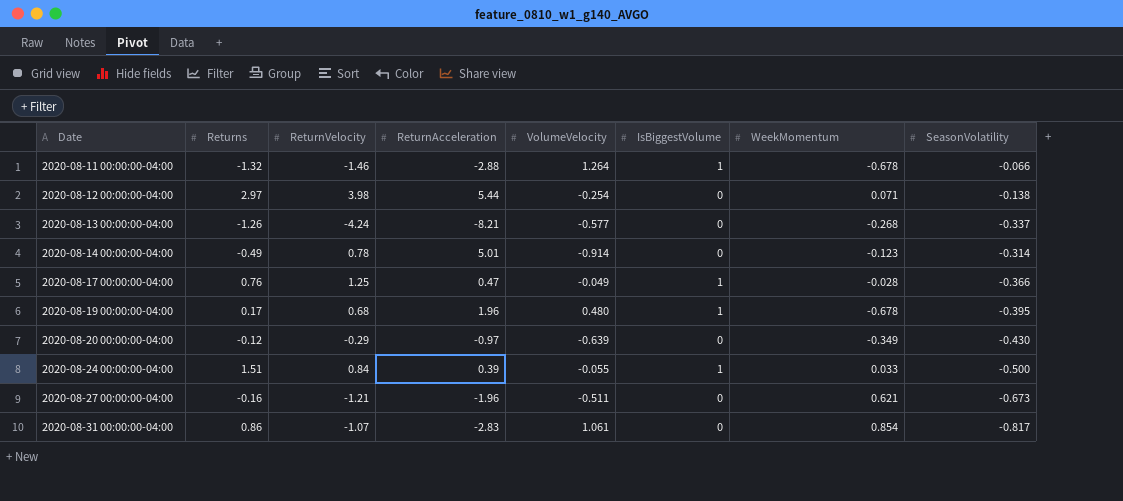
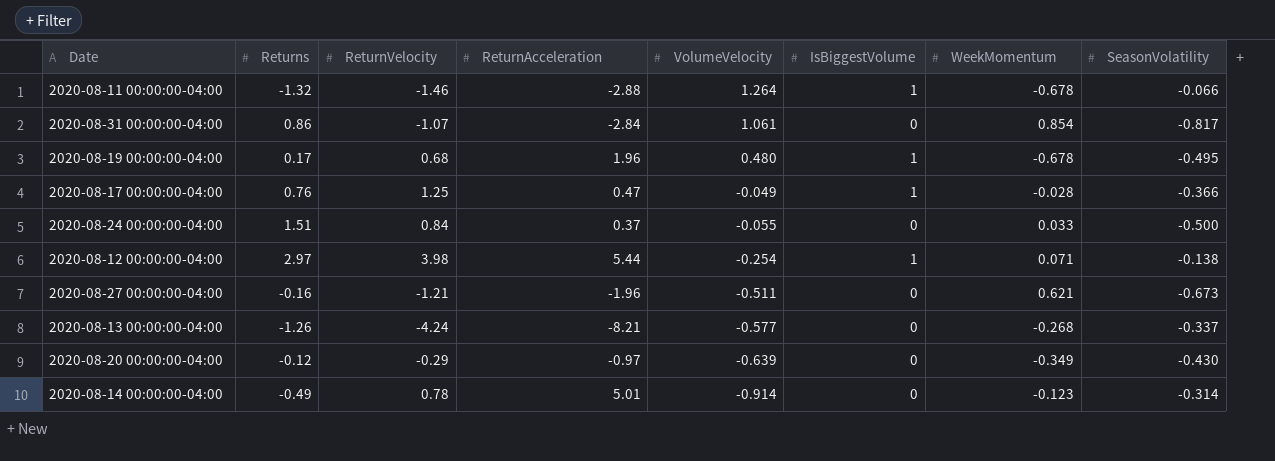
row order: Date ascending -> VolumeVelocity descending
2020-08-31 00:00:00-04:00 | ReturnAcceleration: -2.83 -> -2.84
2020-08-19 00:00:00-04:00 | SeasonVolatility: -0.395 -> -0.495
2020-08-24 00:00:00-04:00 | ReturnAcceleration: 0.39 -> 0.37
2020-08-24 00:00:00-04:00 | IsBiggestVolume: 1 -> 0
2020-08-12 00:00:00-04:00 | IsBiggestVolume: 0 -> 1

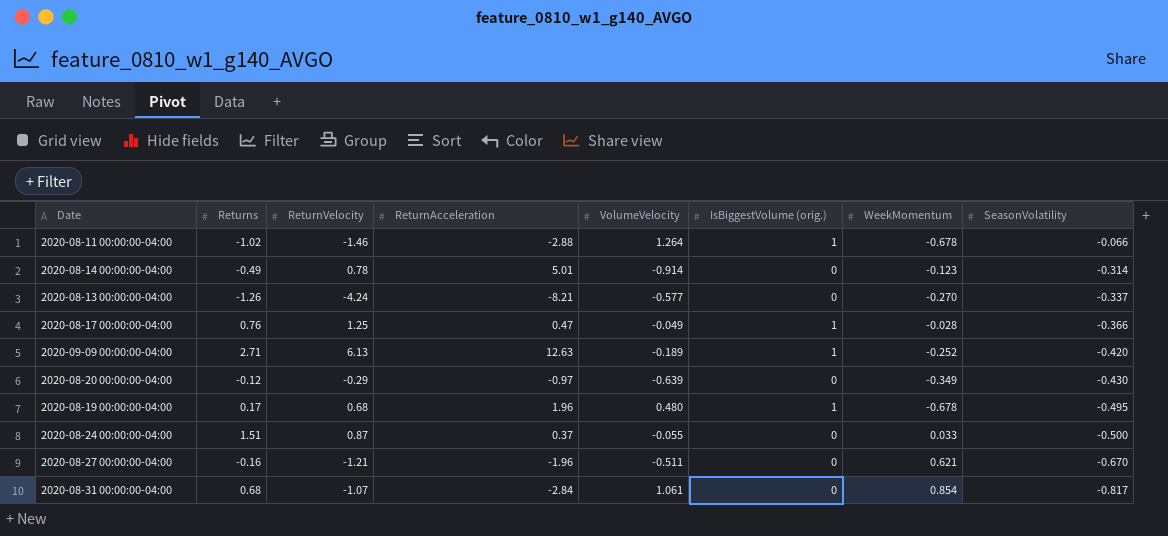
row order: VolumeVelocity descending -> SeasonVolatility descending
column name: IsBiggestVolume -> IsBiggestVolume (orig.)
row 2020-08-12 00:00:00-04:00: 2.97 | 3.98 | 5.44 | -0.254 | 1 | 0.071 | -0.138 -> none
2020-08-11 00:00:00-04:00 | Returns: -1.32 -> -1.02
2020-08-13 00:00:00-04:00 | WeekMomentum: -0.268 -> -0.270
row 2020-09-09 00:00:00-04:00: none -> 2.71 | 6.13 | 12.63 | -0.189 | 1 | -0.252 | -0.420
2020-08-24 00:00:00-04:00 | ReturnVelocity: 0.84 -> 0.87
2020-08-27 00:00:00-04:00 | SeasonVolatility: -0.673 -> -0.670
2020-08-31 00:00:00-04:00 | Returns: 0.86 -> 0.68

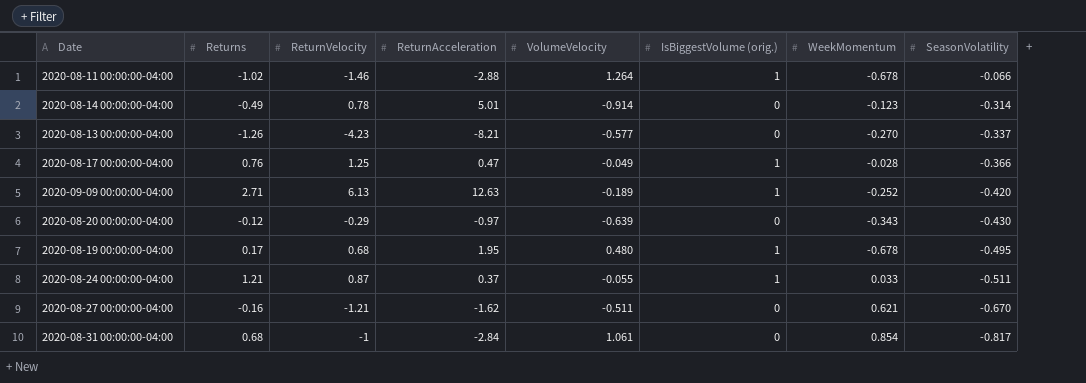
2020-08-13 00:00:00-04:00 | ReturnVelocity: -4.24 -> -4.23
2020-08-20 00:00:00-04:00 | WeekMomentum: -0.349 -> -0.343
2020-08-19 00:00:00-04:00 | ReturnAcceleration: 1.96 -> 1.95
2020-08-24 00:00:00-04:00 | Returns: 1.51 -> 1.21
2020-08-24 00:00:00-04:00 | IsBiggestVolume (orig.): 0 -> 1
2020-08-24 00:00:00-04:00 | SeasonVolatility: -0.500 -> -0.511
2020-08-27 00:00:00-04:00 | ReturnAcceleration: -1.96 -> -1.62
2020-08-31 00:00:00-04:00 | ReturnVelocity: -1.07 -> -1

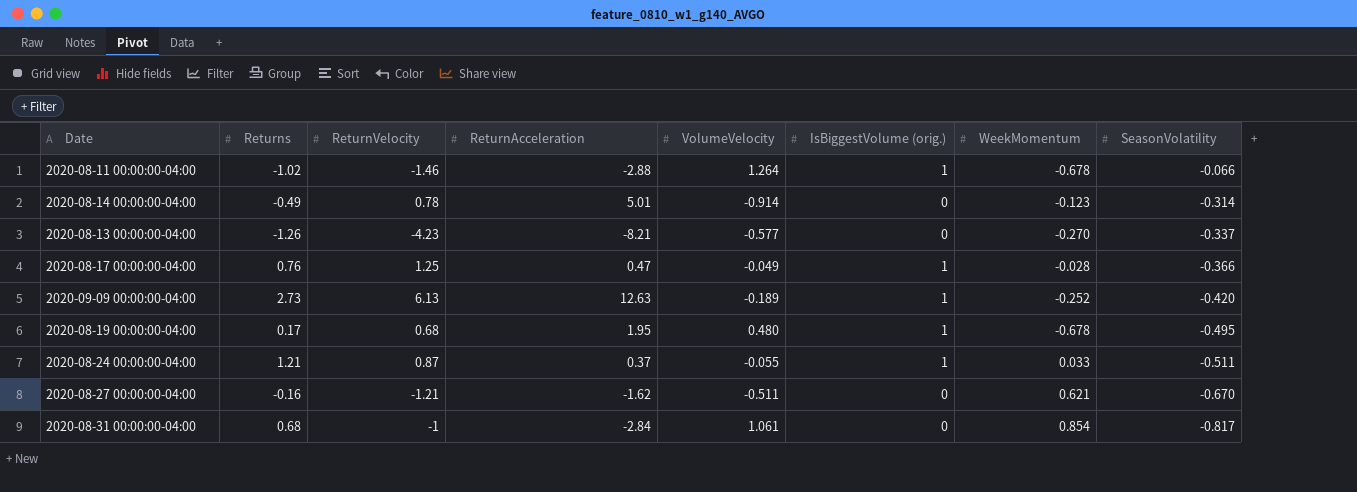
row 2020-08-20 00:00:00-04:00: -0.12 | -0.29 | -0.97 | -0.639 | 0 | -0.343 | -0.430 -> none
2020-09-09 00:00:00-04:00 | Returns: 2.71 -> 2.73

